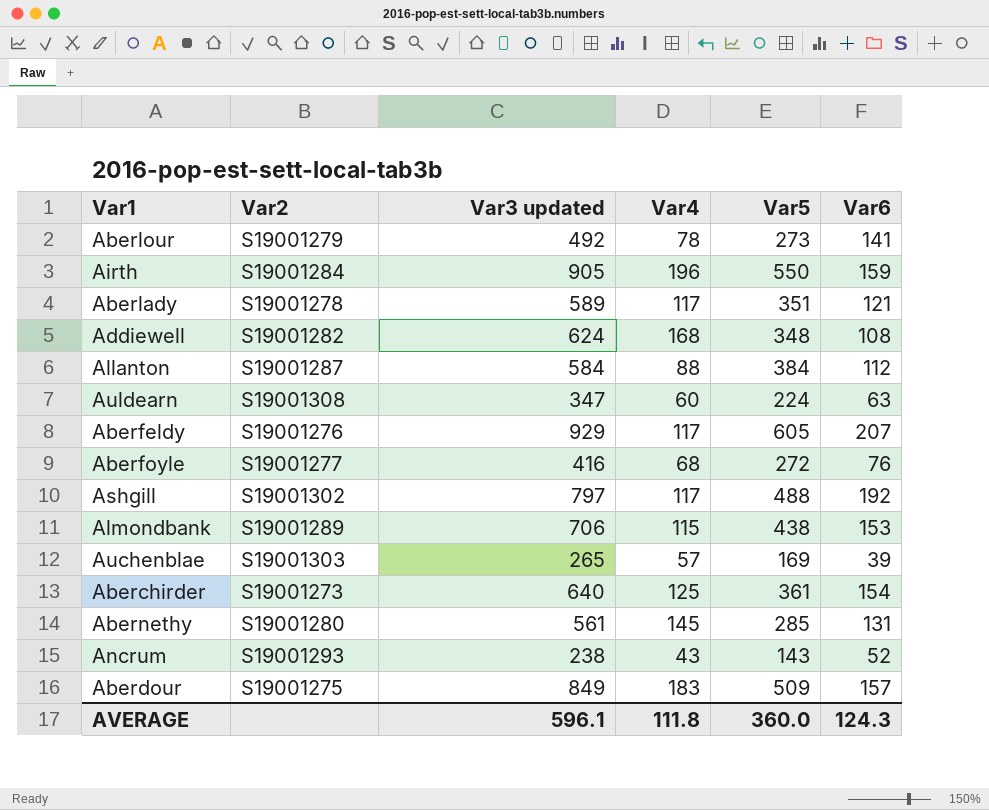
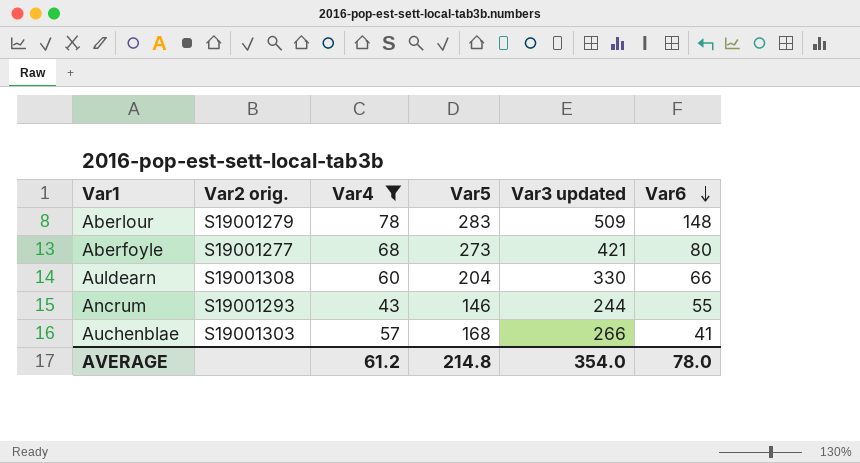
filter: none -> Var4 <= 78
row order: none -> Var6 descending
column name: Var2 -> Var2 orig.
column Var3 updated | position: 3 -> 5
Aberlour | Var5: 273 -> 283
Aberlour | Var3 updated: 492 -> 509
Aberlour | Var6: 141 -> 148
Aberfoyle | Var5: 272 -> 273
Aberfoyle | Var3 updated: 416 -> 421
Aberfoyle | Var6: 76 -> 80
Auldearn | Var5: 224 -> 204
Auldearn | Var3 updated: 347 -> 330
Auldearn | Var6: 63 -> 66
Ancrum | Var5: 143 -> 146
Ancrum | Var3 updated: 238 -> 244
Ancrum | Var6: 52 -> 55
Auchenblae | Var5: 169 -> 168
Auchenblae | Var3 updated: 265 -> 266
Auchenblae | Var6: 39 -> 41
AVERAGE | Var4: 111.8 -> 61.2
AVERAGE | Var5: 360.0 -> 214.8
AVERAGE | Var3 updated: 596.1 -> 354.0
AVERAGE | Var6: 124.3 -> 78.0

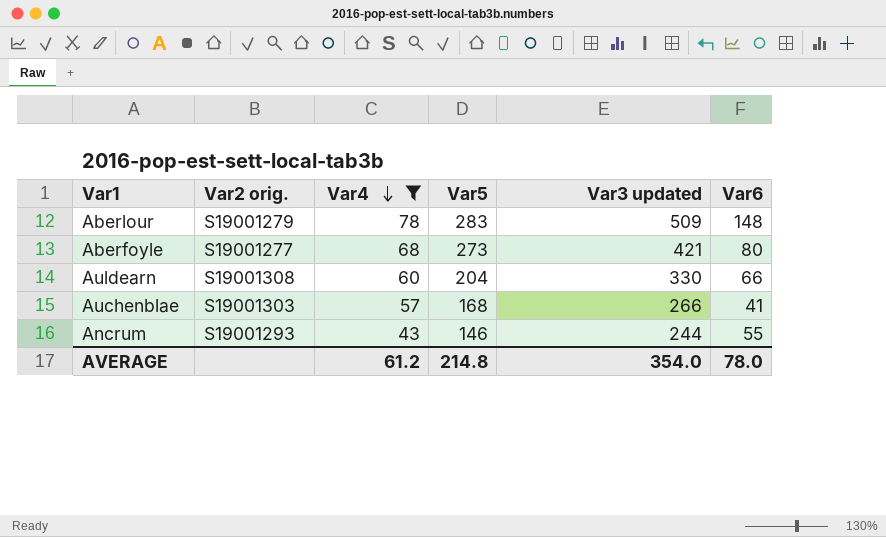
row order: Var6 descending -> Var4 descending

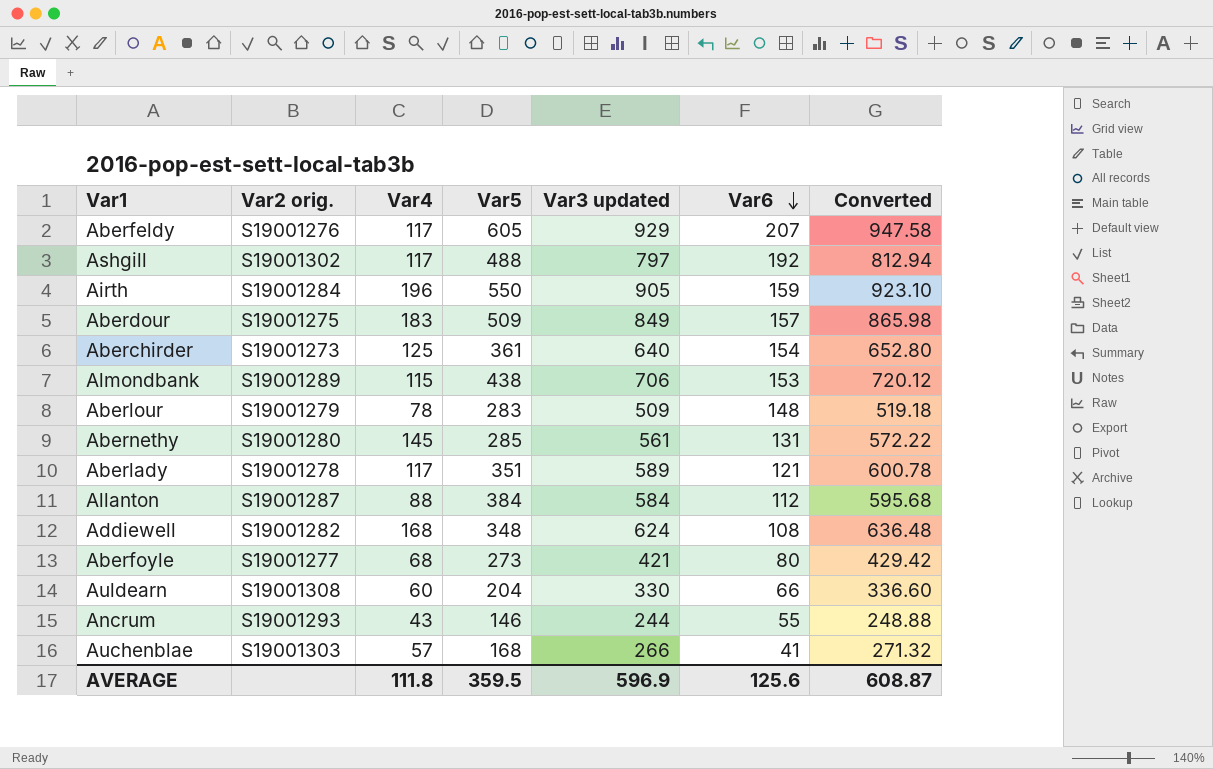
filter: Var4 <= 78 -> none
row order: Var4 descending -> Var6 descending
column Converted | formula: none -> [Var3 updated] * 1.02
AVERAGE | Var4: 61.2 -> 111.8
AVERAGE | Var5: 214.8 -> 359.5
AVERAGE | Var3 updated: 354.0 -> 596.9
AVERAGE | Var6: 78.0 -> 125.6

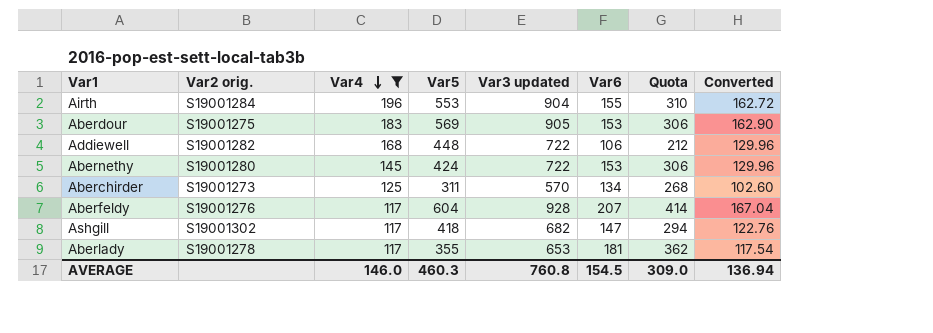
filter: none -> Var4 >= 117
row order: Var6 descending -> Var4 descending
column Quota | formula: none -> [Var6] * 2
column Converted | formula: [Var3 updated] * 1.02 -> [Var3 updated] * 0.18
Airth | Var5: 550 -> 553
Airth | Var3 updated: 905 -> 904
Airth | Var6: 159 -> 155
Aberdour | Var5: 509 -> 569
Aberdour | Var3 updated: 849 -> 905
Aberdour | Var6: 157 -> 153
Addiewell | Var5: 348 -> 448
Addiewell | Var3 updated: 624 -> 722
Addiewell | Var6: 108 -> 106
Abernethy | Var5: 285 -> 424
Abernethy | Var3 updated: 561 -> 722
Abernethy | Var6: 131 -> 153
Aberchirder | Var5: 361 -> 311
Aberchirder | Var3 updated: 640 -> 570
Aberchirder | Var6: 154 -> 134
Aberfeldy | Var5: 605 -> 604
Aberfeldy | Var3 updated: 929 -> 928
Ashgill | Var5: 488 -> 418
Ashgill | Var3 updated: 797 -> 682
Ashgill | Var6: 192 -> 147
Aberlady | Var5: 351 -> 355
Aberlady | Var3 updated: 589 -> 653
Aberlady | Var6: 121 -> 181
AVERAGE | Var4: 111.8 -> 146.0
AVERAGE | Var5: 359.5 -> 460.3
AVERAGE | Var3 updated: 596.9 -> 760.8
AVERAGE | Var6: 125.6 -> 154.5
AVERAGE | Converted: 608.87 -> 136.94

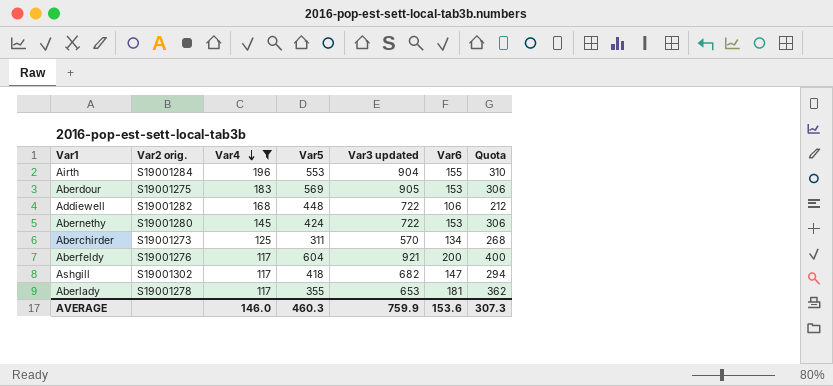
column Converted | formula: [Var3 updated] * 0.18 -> none
Aberfeldy | Var3 updated: 928 -> 921
Aberfeldy | Var6: 207 -> 200
Aberfeldy | Quota: 414 -> 400
AVERAGE | Var3 updated: 760.8 -> 759.9
AVERAGE | Var6: 154.5 -> 153.6
AVERAGE | Quota: 309.0 -> 307.3

